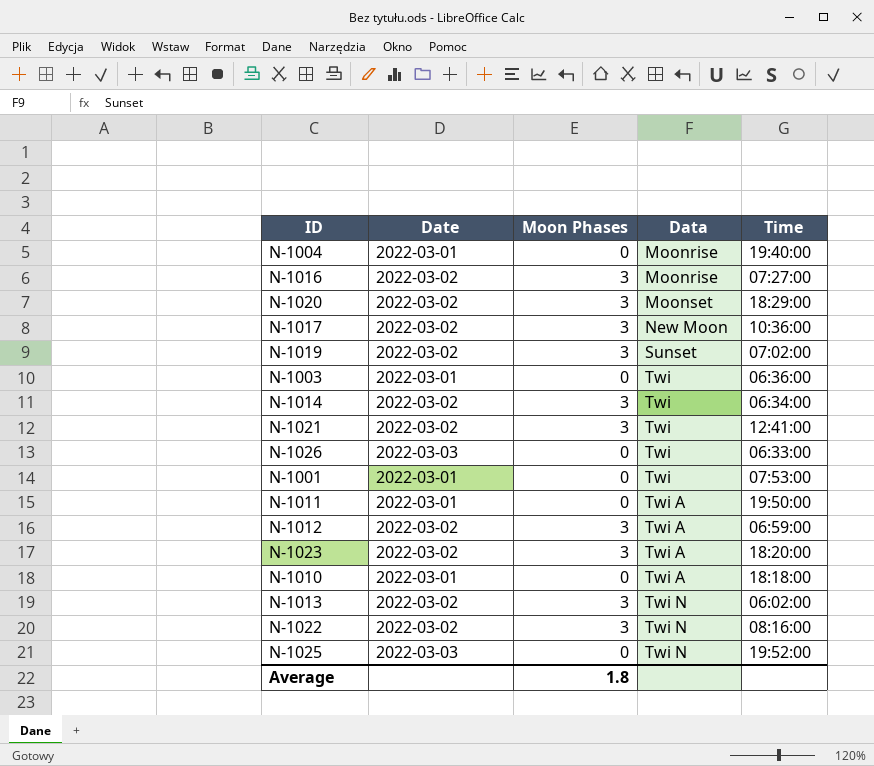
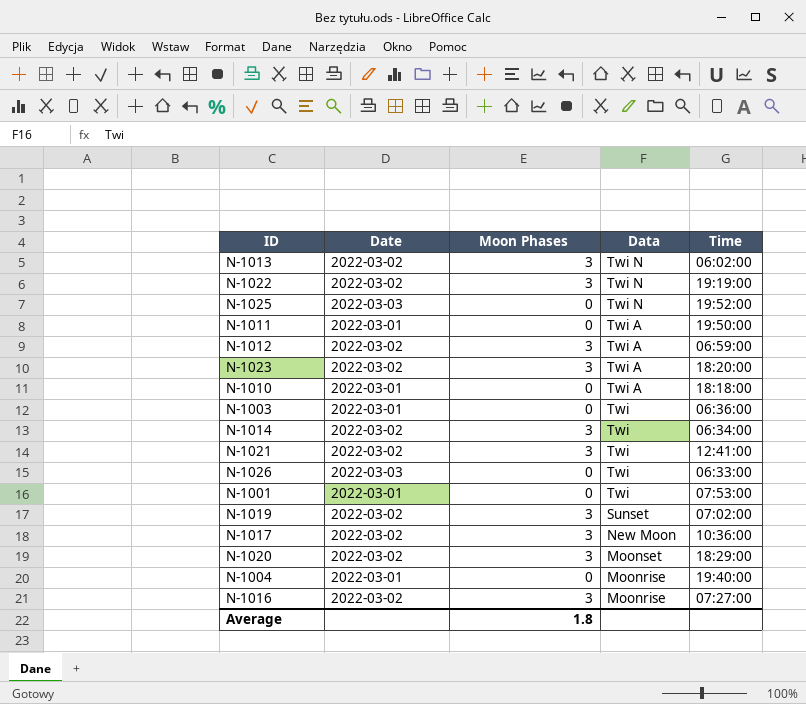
row order: Data ascending -> Data descending
N-1022 | Time: 08:16:00 -> 19:19:00

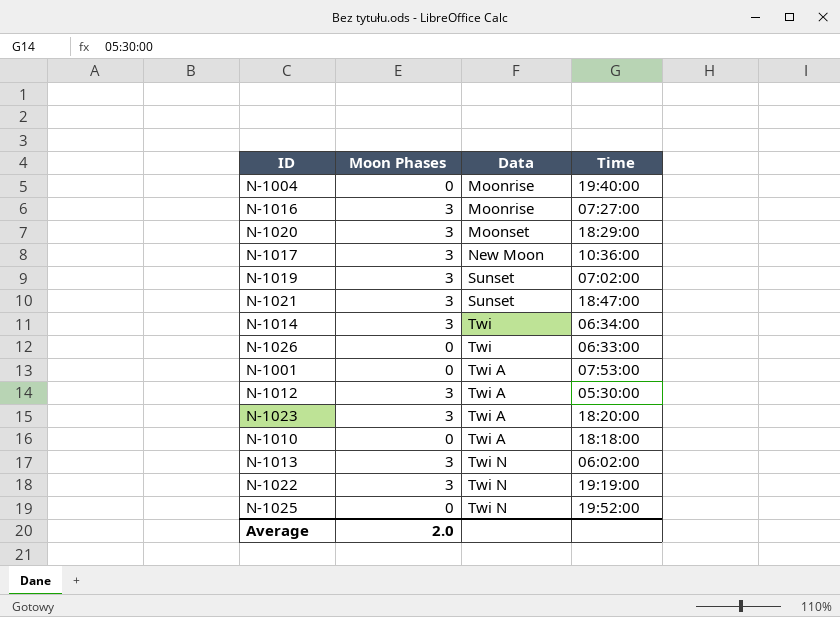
row order: Data descending -> Data ascending
column Date | position: 2 -> none
row N-1011: 2022-03-01 | 0 | Twi A | 19:50:00 -> none
row N-1003: 2022-03-01 | 0 | Twi | 06:36:00 -> none
N-1021 | Data: Twi -> Sunset
N-1021 | Time: 12:41:00 -> 18:47:00
N-1001 | Data: Twi -> Twi A
N-1012 | Time: 06:59:00 -> 05:30:00
Average | Moon Phases: 1.8 -> 2.0

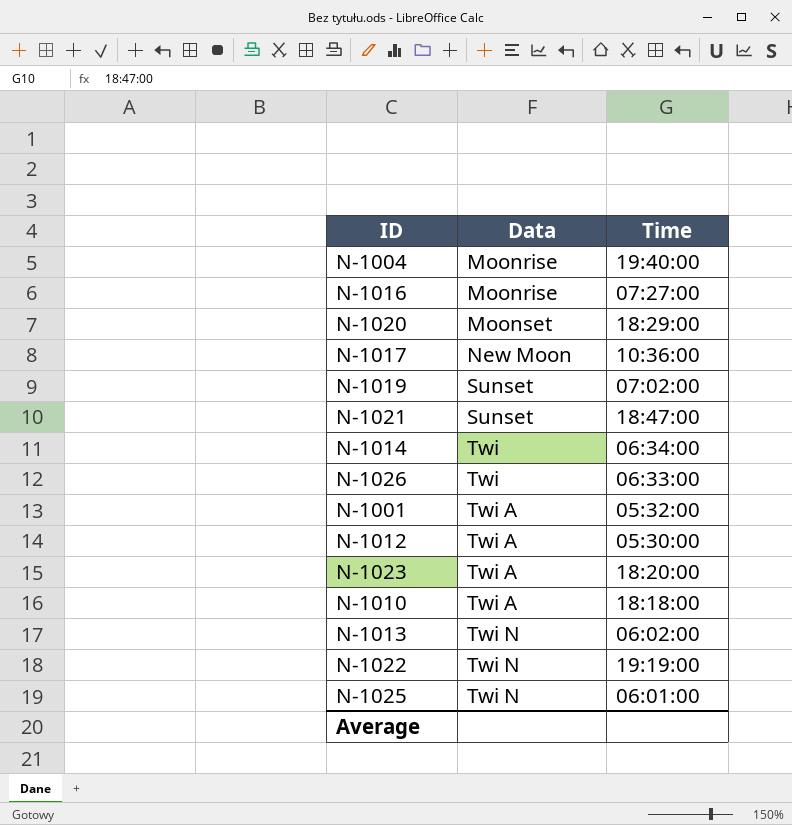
column Moon Phases | position: 2 -> none
N-1001 | Time: 07:53:00 -> 05:32:00
N-1025 | Time: 19:52:00 -> 06:01:00

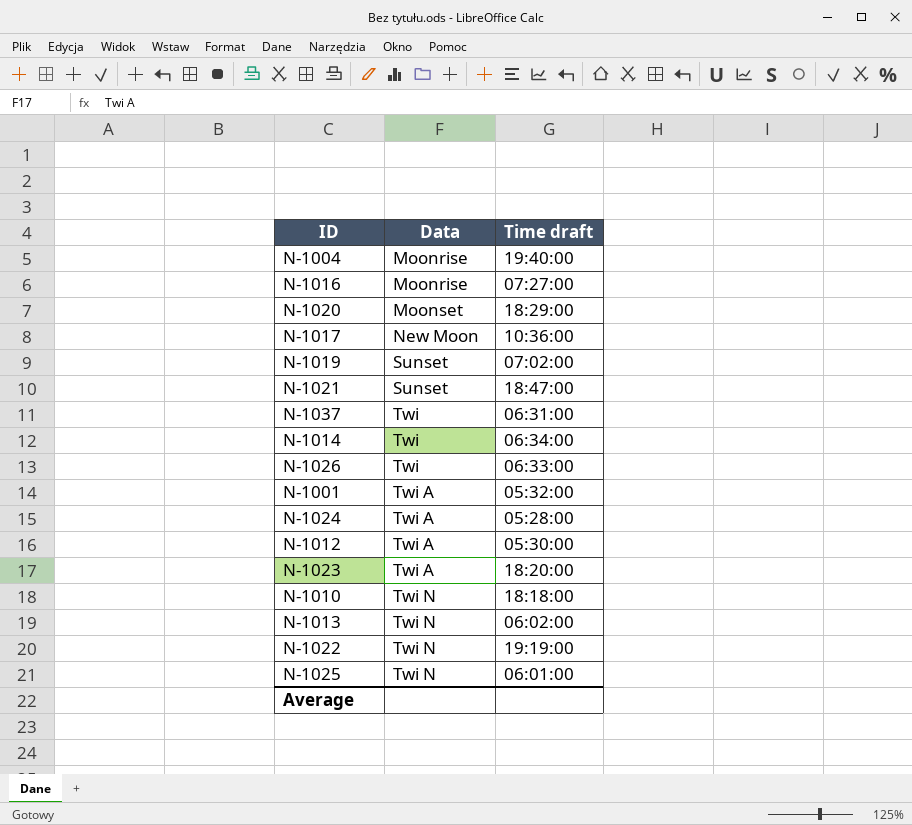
column name: Time -> Time draft
row N-1037: none -> Twi | 06:31:00
row N-1024: none -> Twi A | 05:28:00
N-1010 | Data: Twi A -> Twi N

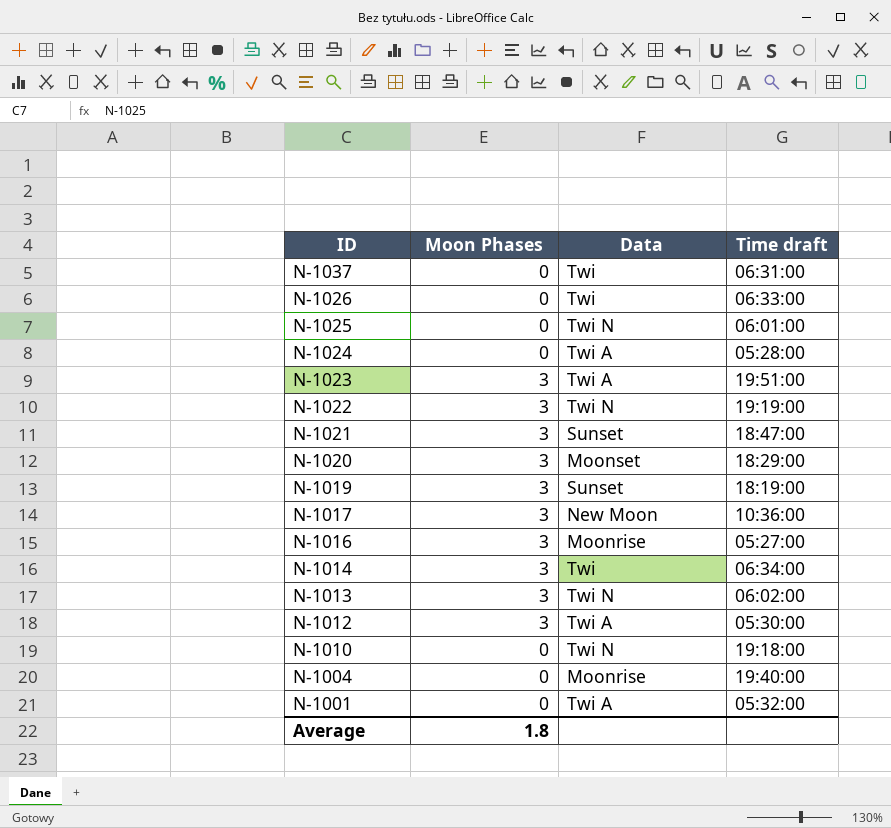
row order: Data ascending -> ID descending
column Moon Phases | position: none -> 2
N-1023 | Time draft: 18:20:00 -> 19:51:00
N-1019 | Time draft: 07:02:00 -> 18:19:00
N-1016 | Time draft: 07:27:00 -> 05:27:00
N-1010 | Time draft: 18:18:00 -> 19:18:00

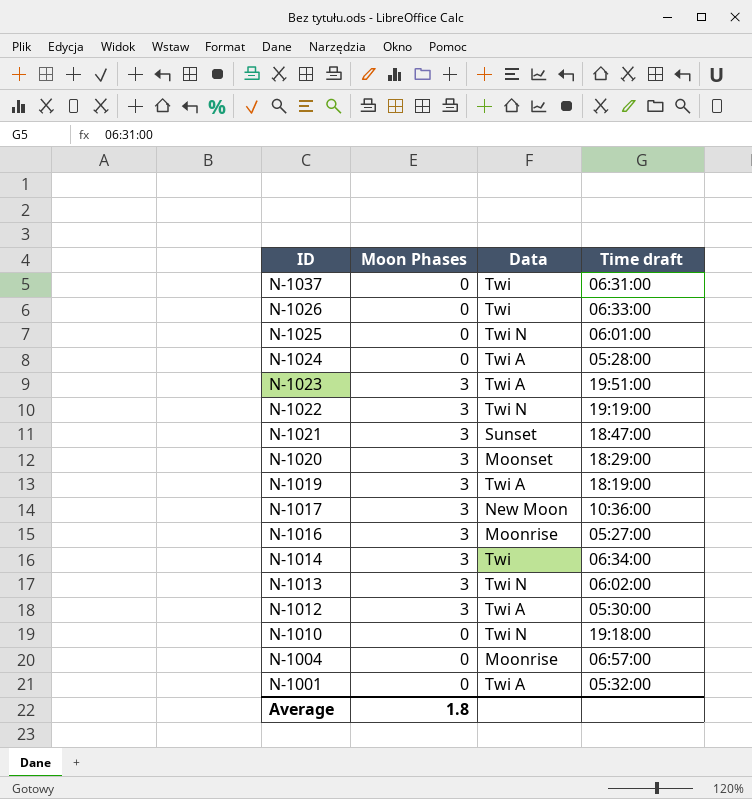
N-1019 | Data: Sunset -> Twi A
N-1004 | Time draft: 19:40:00 -> 06:57:00

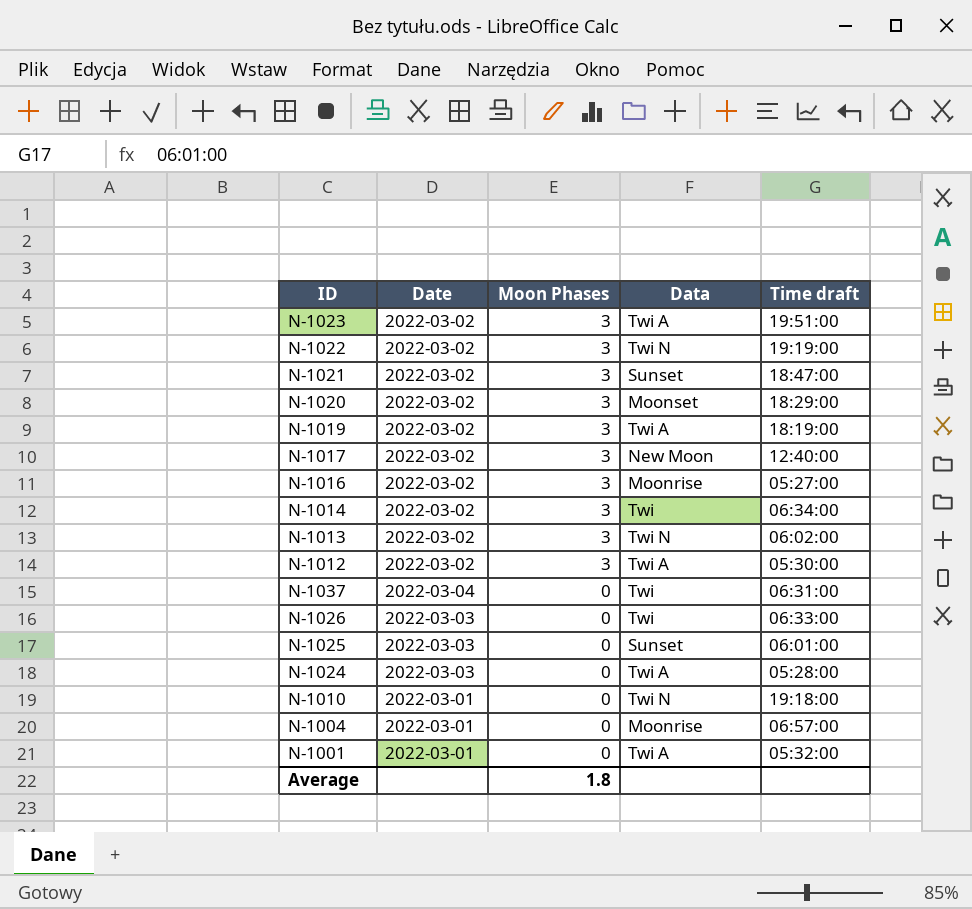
row order: ID descending -> Moon Phases descending
column Date | position: none -> 2
N-1017 | Time draft: 10:36:00 -> 12:40:00
N-1025 | Data: Twi N -> Sunset

